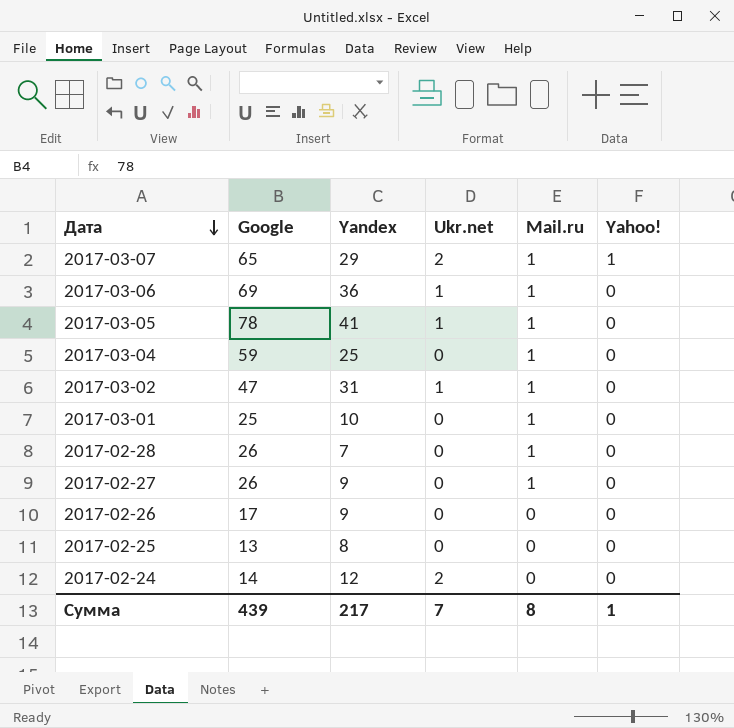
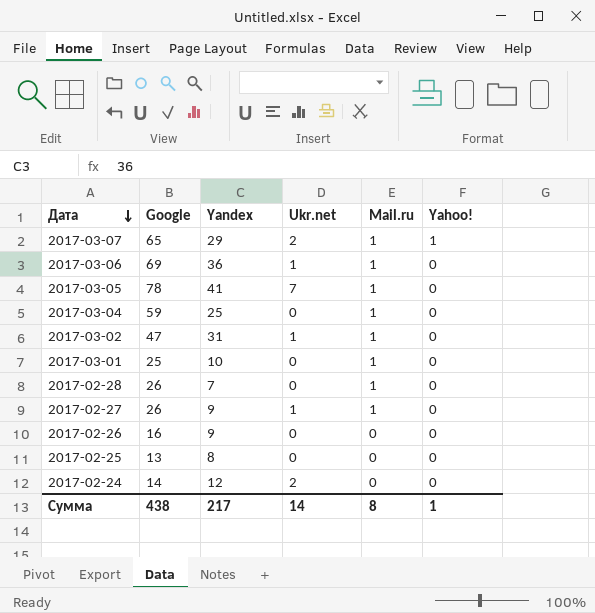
2017-03-05 | Ukr.net: 1 -> 7
2017-02-27 | Ukr.net: 0 -> 1
2017-02-26 | Google: 17 -> 16
Сумма | Google: 439 -> 438
Сумма | Ukr.net: 7 -> 14

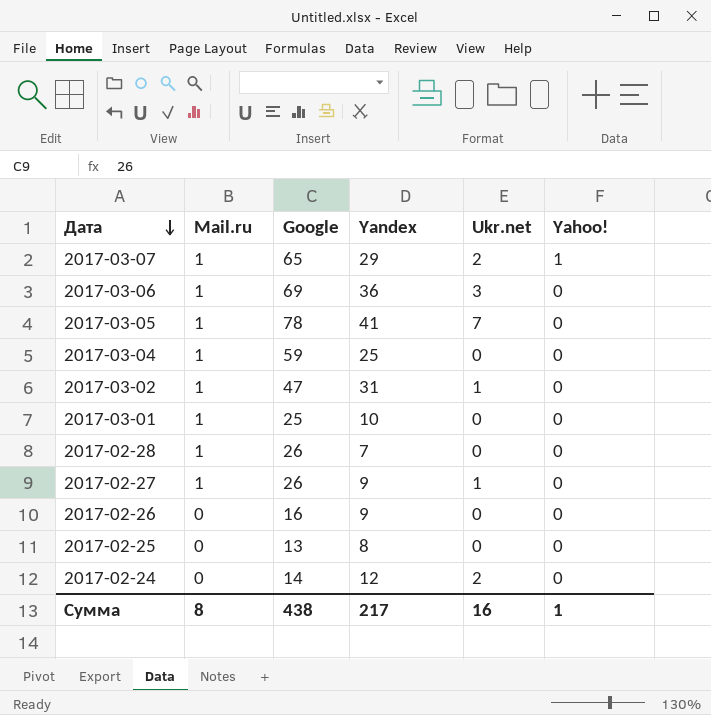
column Mail.ru | position: 5 -> 2
2017-03-06 | Ukr.net: 1 -> 3
Сумма | Ukr.net: 14 -> 16

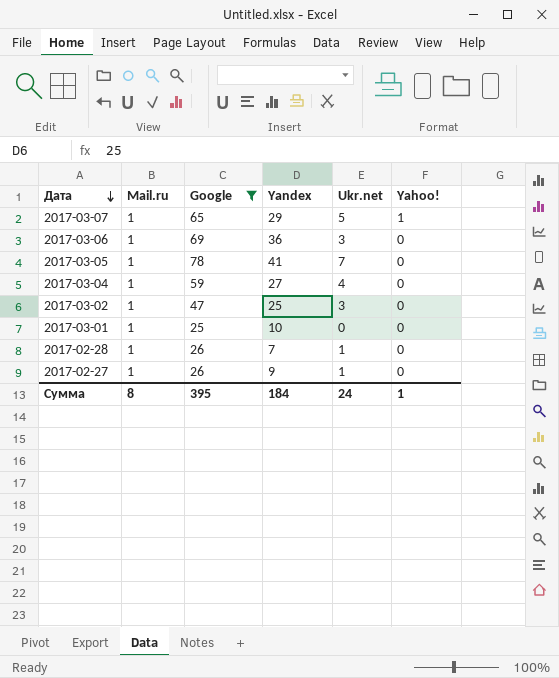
filter: none -> Google >= 25
2017-03-07 | Ukr.net: 2 -> 5
2017-03-04 | Yandex: 25 -> 27
2017-03-04 | Ukr.net: 0 -> 4
2017-03-02 | Yandex: 31 -> 25
2017-03-02 | Ukr.net: 1 -> 3
2017-02-28 | Ukr.net: 0 -> 1
Сумма | Google: 438 -> 395
Сумма | Yandex: 217 -> 184
Сумма | Ukr.net: 16 -> 24

